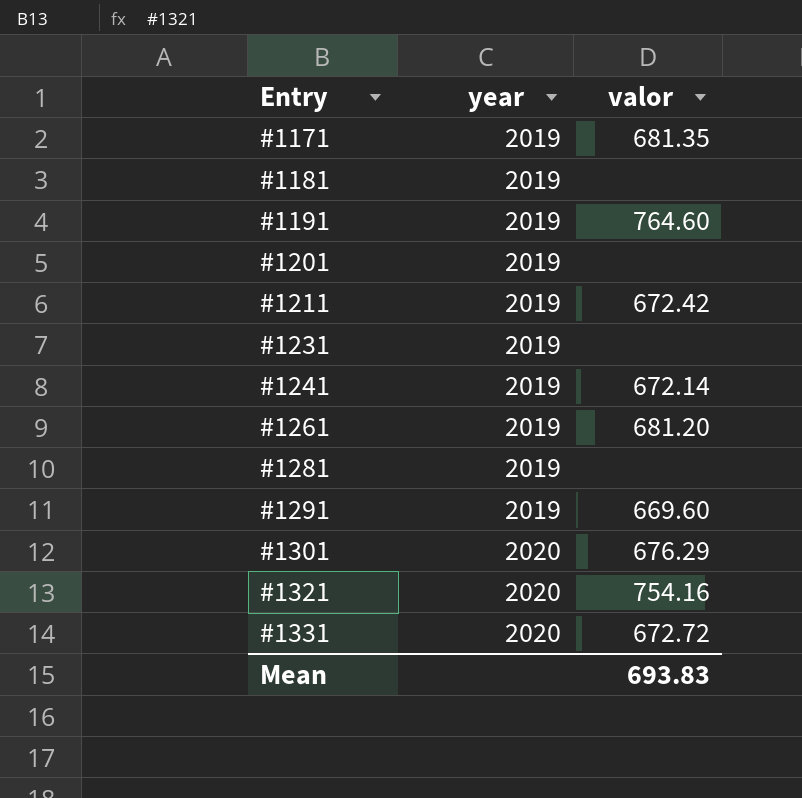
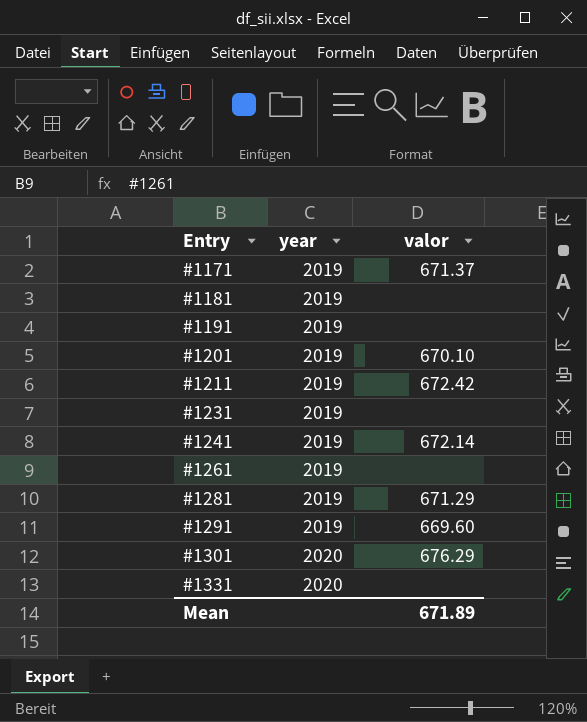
row #1321: 2020 | 754.16 -> none
#1171 | valor: 681.35 -> 671.37
#1191 | valor: 764.60 -> none
#1201 | valor: none -> 670.10
#1261 | valor: 681.20 -> none
#1281 | valor: none -> 671.29
#1331 | valor: 672.72 -> none
Mean | valor: 693.83 -> 671.89

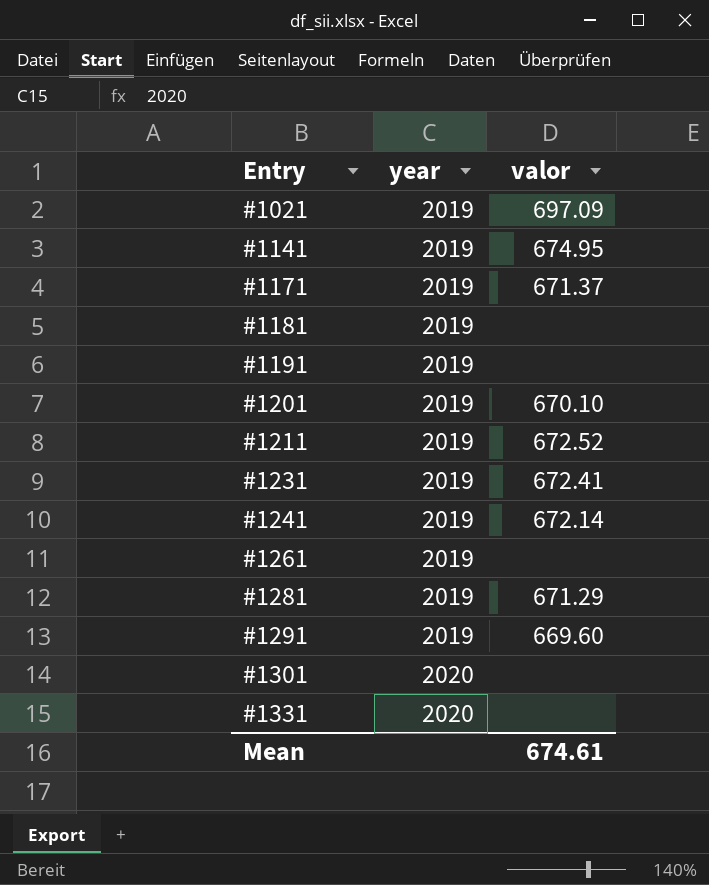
row #1021: none -> 2019 | 697.09
row #1141: none -> 2019 | 674.95
#1211 | valor: 672.42 -> 672.52
#1231 | valor: none -> 672.41
#1301 | valor: 676.29 -> none
Mean | valor: 671.89 -> 674.61

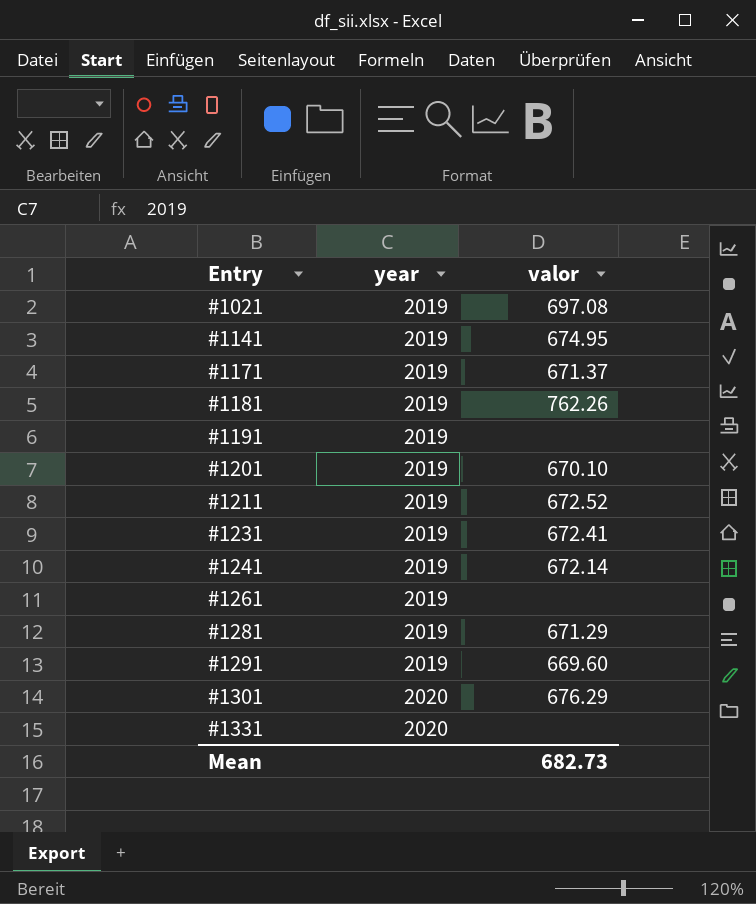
#1021 | valor: 697.09 -> 697.08
#1181 | valor: none -> 762.26
#1301 | valor: none -> 676.29
Mean | valor: 674.61 -> 682.73

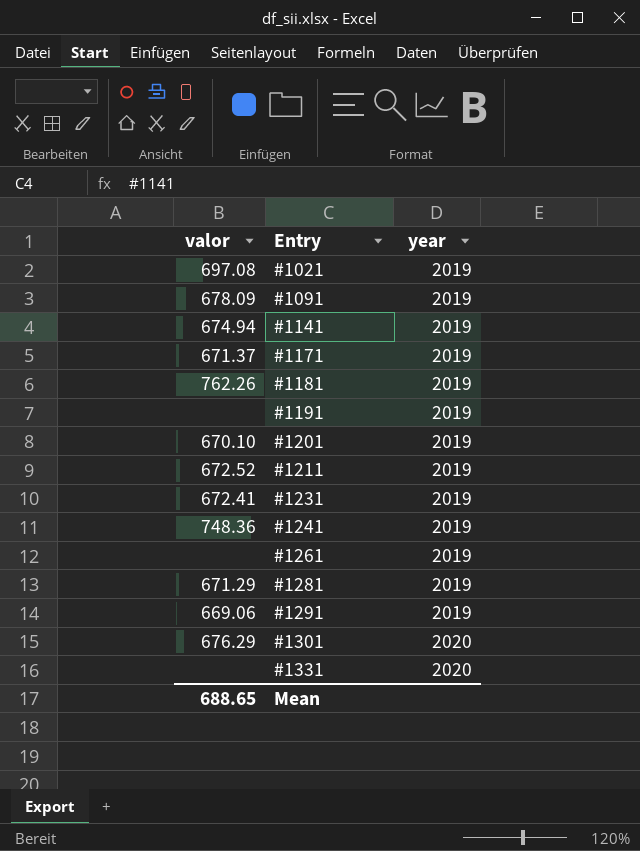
column valor | position: 3 -> 1
row #1091: none -> 678.09 | 2019
#1141 | valor: 674.95 -> 674.94
#1241 | valor: 672.14 -> 748.36
#1291 | valor: 669.60 -> 669.06
Mean | valor: 682.73 -> 688.65

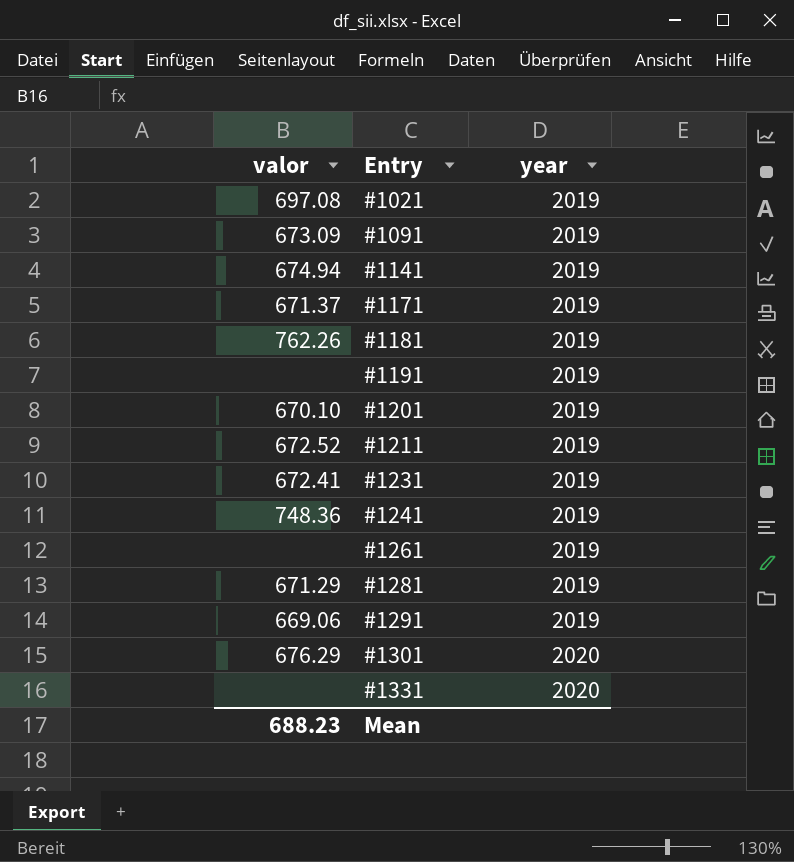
#1091 | valor: 678.09 -> 673.09
Mean | valor: 688.65 -> 688.23

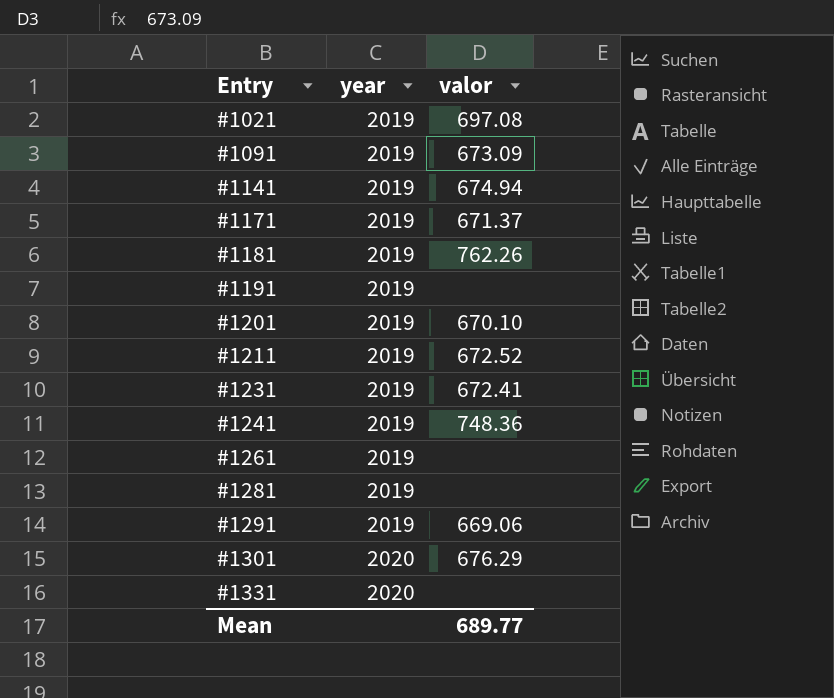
column valor | position: 1 -> 3
#1281 | valor: 671.29 -> none
Mean | valor: 688.23 -> 689.77

